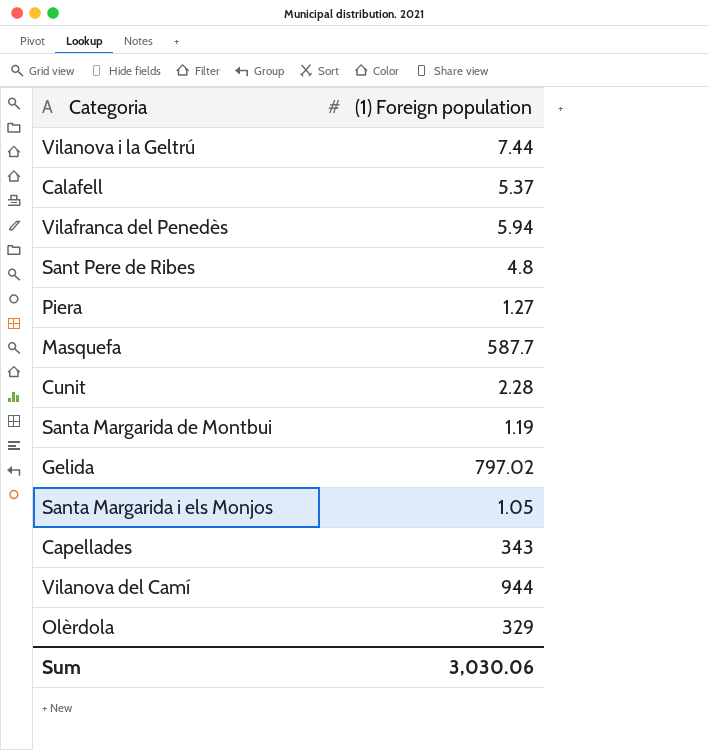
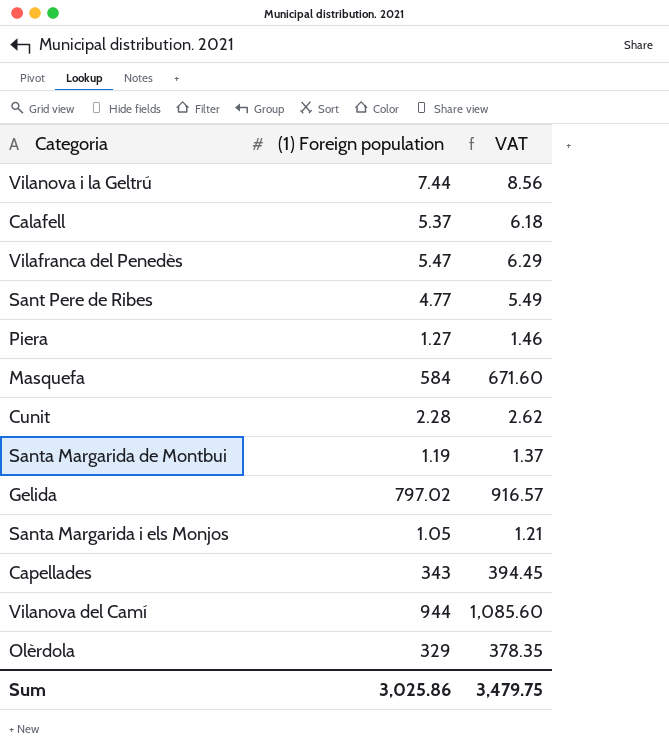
column VAT | formula: none -> [(1) Foreign population] * 1.15
Vilafranca del Penedès | (1) Foreign population: 5.94 -> 5.47
Sant Pere de Ribes | (1) Foreign population: 4.8 -> 4.77
Masquefa | (1) Foreign population: 587.7 -> 584
Sum | (1) Foreign population: 3,030.06 -> 3,025.86

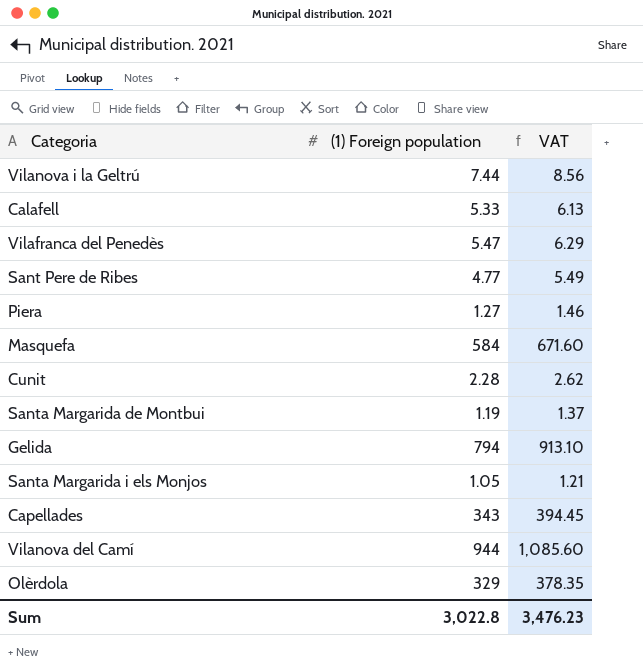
Calafell | (1) Foreign population: 5.37 -> 5.33
Calafell | VAT: 6.18 -> 6.13
Gelida | (1) Foreign population: 797.02 -> 794
Gelida | VAT: 916.57 -> 913.10
Sum | (1) Foreign population: 3,025.86 -> 3,022.8
Sum | VAT: 3,479.75 -> 3,476.23

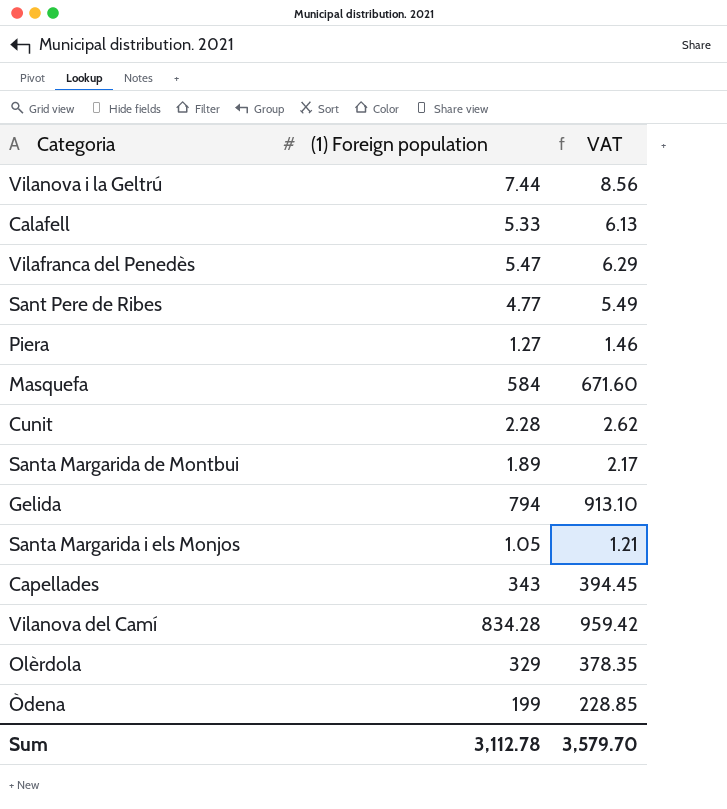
Santa Margarida de Montbui | (1) Foreign population: 1.19 -> 1.89
Santa Margarida de Montbui | VAT: 1.37 -> 2.17
Vilanova del Camí | (1) Foreign population: 944 -> 834.28
Vilanova del Camí | VAT: 1,085.60 -> 959.42
row Òdena: none -> 199 | 228.85
Sum | (1) Foreign population: 3,022.8 -> 3,112.78
Sum | VAT: 3,476.23 -> 3,579.70

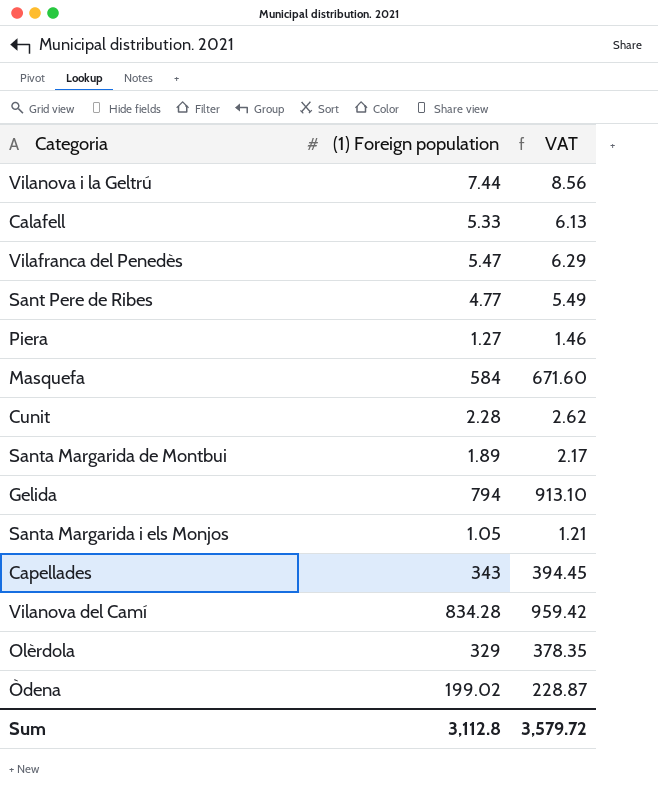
Òdena | (1) Foreign population: 199 -> 199.02
Òdena | VAT: 228.85 -> 228.87
Sum | (1) Foreign population: 3,112.78 -> 3,112.8
Sum | VAT: 3,579.70 -> 3,579.72

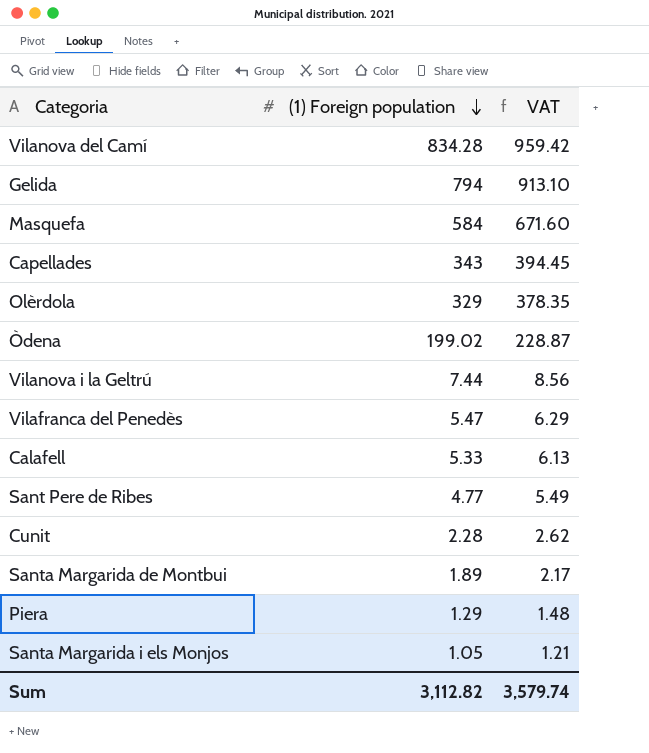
row order: none -> (1) Foreign population descending
Piera | (1) Foreign population: 1.27 -> 1.29
Piera | VAT: 1.46 -> 1.48
Sum | (1) Foreign population: 3,112.8 -> 3,112.82
Sum | VAT: 3,579.72 -> 3,579.74

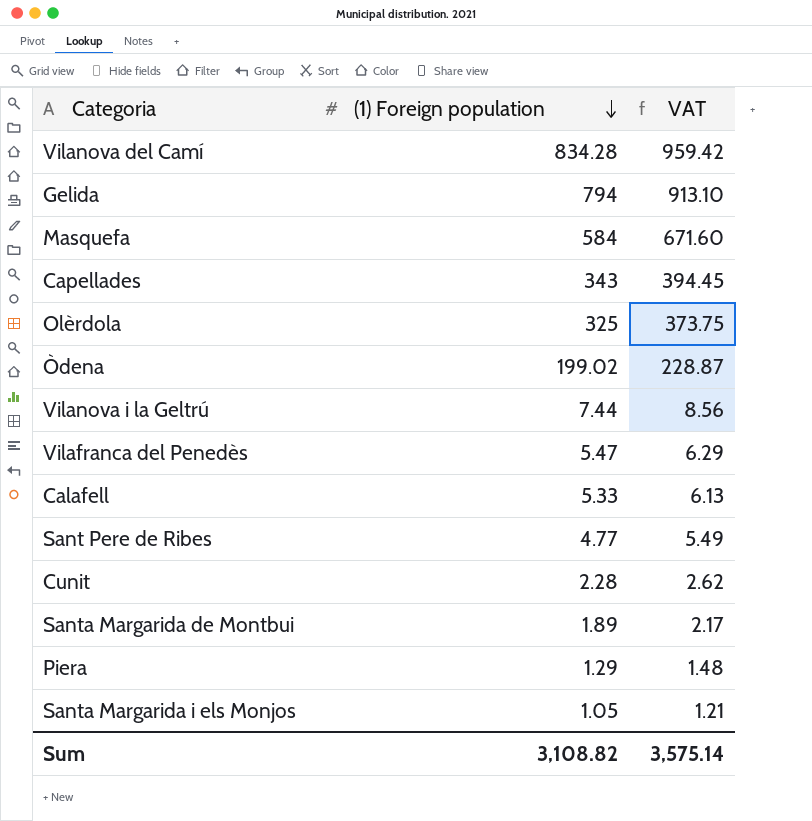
Olèrdola | (1) Foreign population: 329 -> 325
Olèrdola | VAT: 378.35 -> 373.75
Sum | (1) Foreign population: 3,112.82 -> 3,108.82
Sum | VAT: 3,579.74 -> 3,575.14

